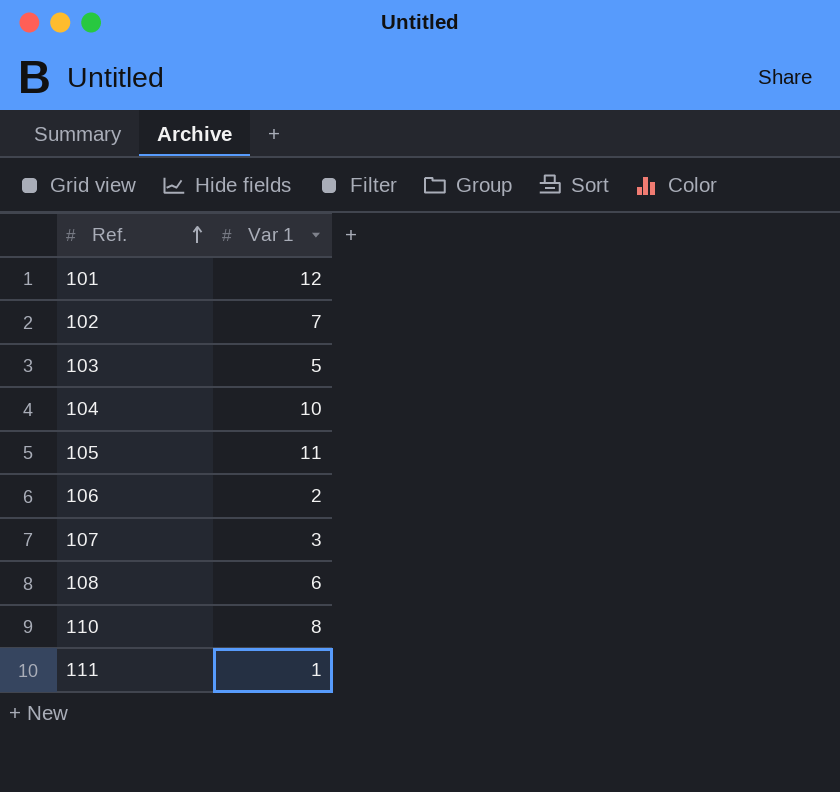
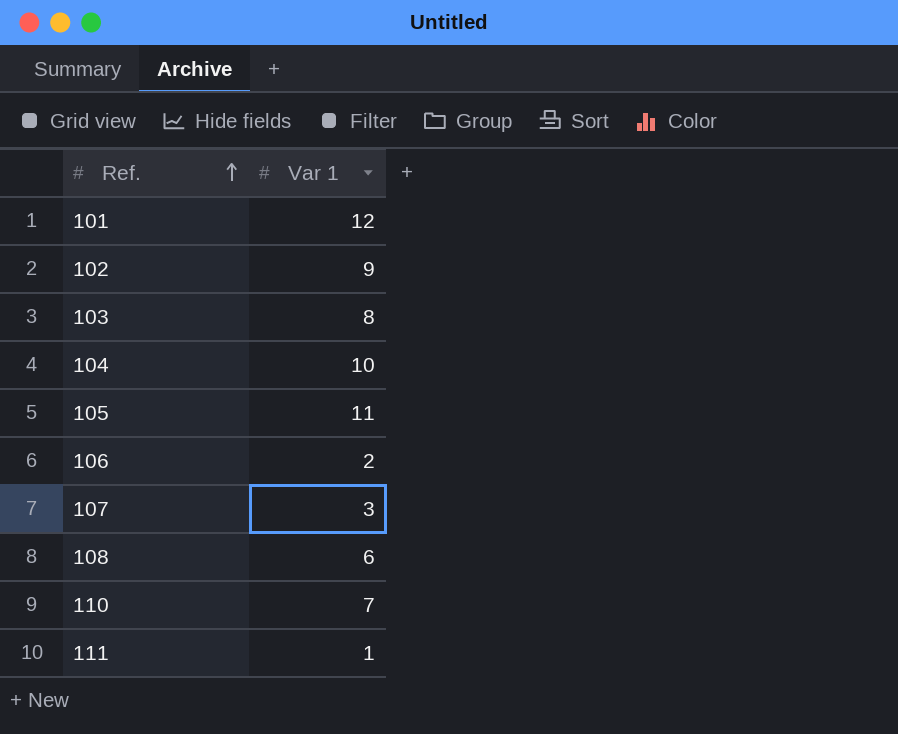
102 | Var 1: 7 -> 9
103 | Var 1: 5 -> 8
110 | Var 1: 8 -> 7

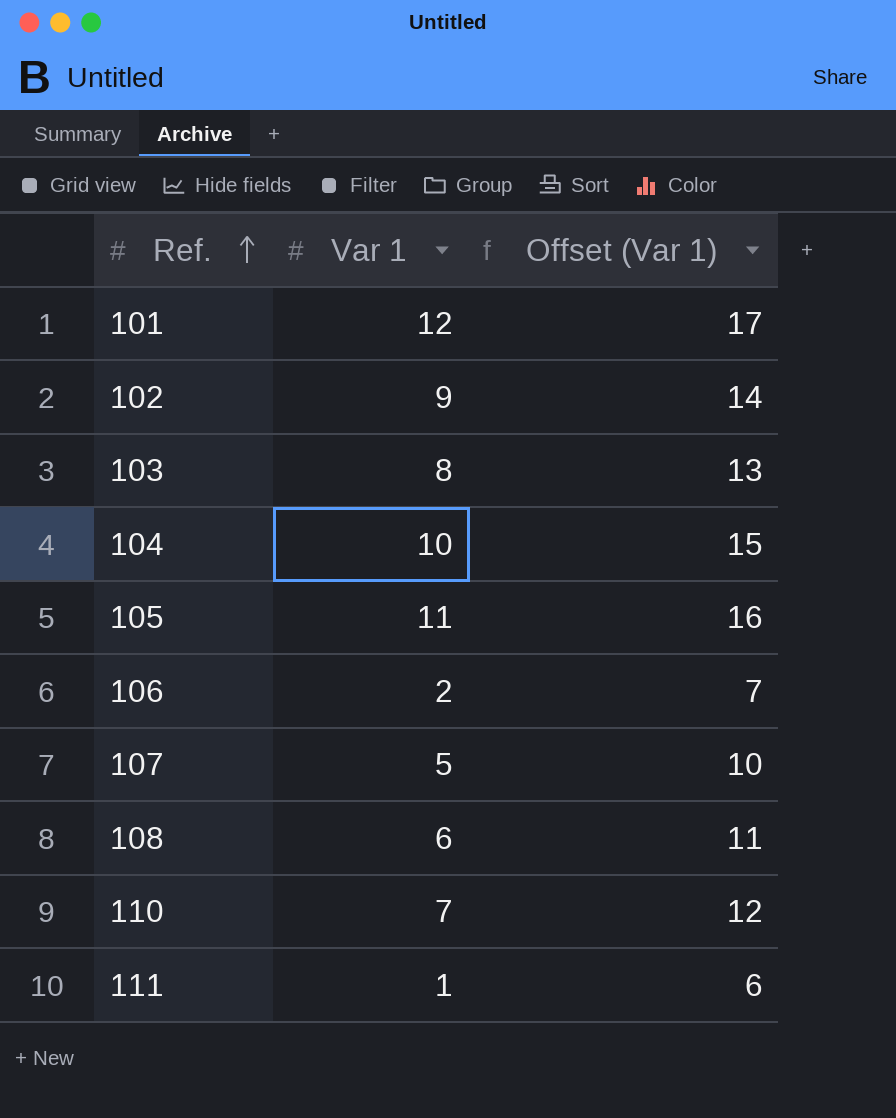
column Offset (Var 1) | formula: none -> [Var 1] + 5
107 | Var 1: 3 -> 5

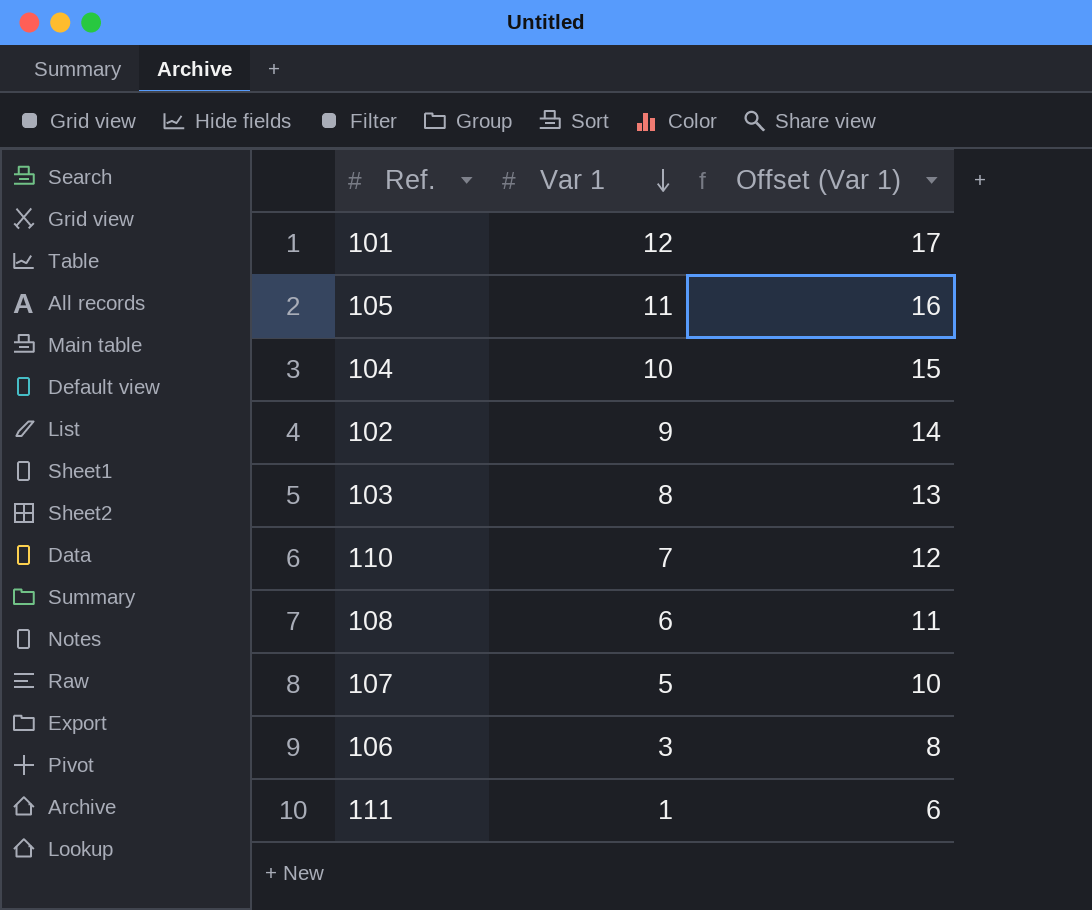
row order: Ref. ascending -> Var 1 descending
106 | Var 1: 2 -> 3
106 | Offset (Var 1): 7 -> 8

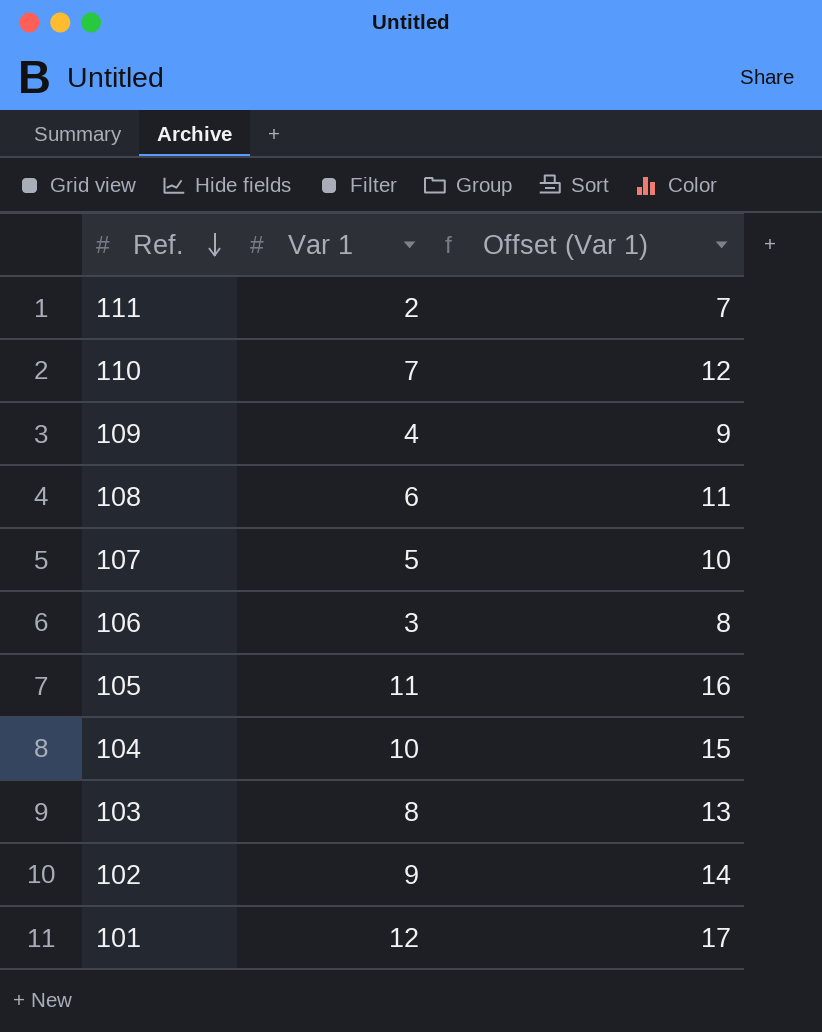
row order: Var 1 descending -> Ref. descending
111 | Var 1: 1 -> 2
111 | Offset (Var 1): 6 -> 7
row 109: none -> 4 | 9

